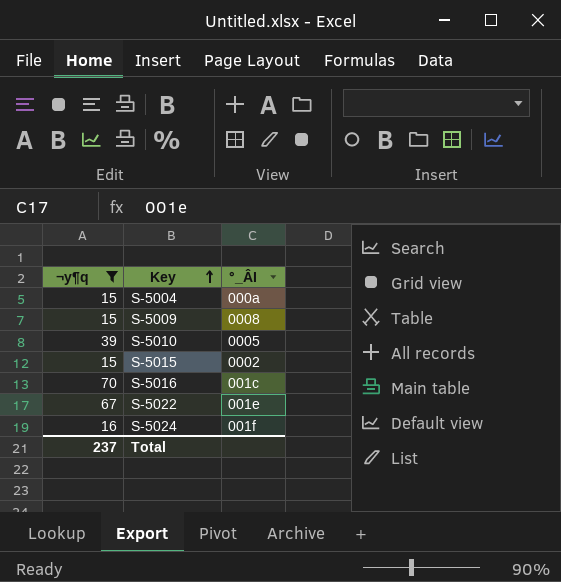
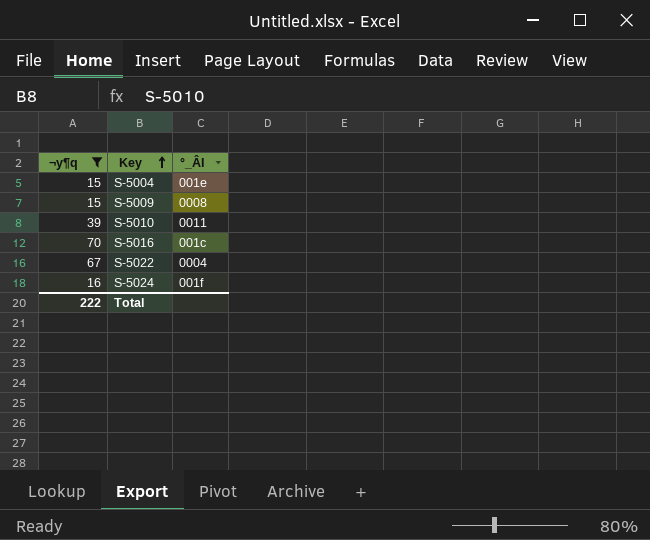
row S-5015: 15 | 0002 -> none
S-5004 | °_ÂI: 000a -> 001e
S-5010 | °_ÂI: 0005 -> 0011
S-5022 | °_ÂI: 001e -> 0004
Total | ¬y¶q: 237 -> 222

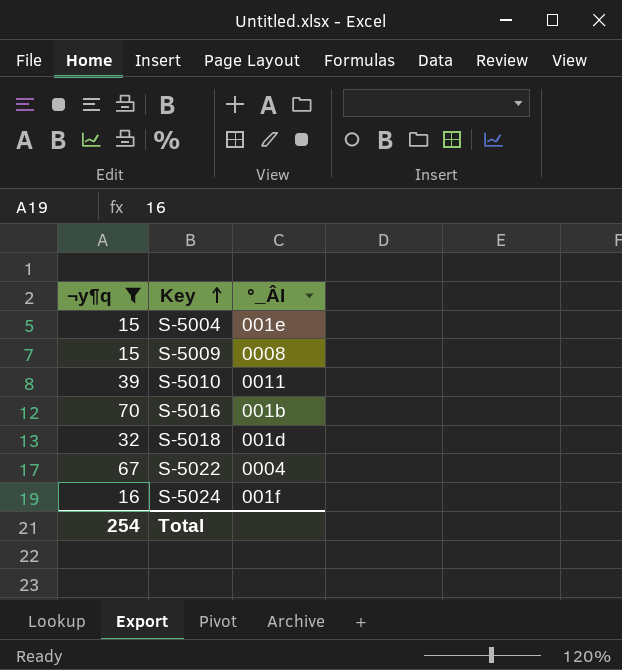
S-5016 | °_ÂI: 001c -> 001b
row S-5018: none -> 32 | 001d
Total | ¬y¶q: 222 -> 254

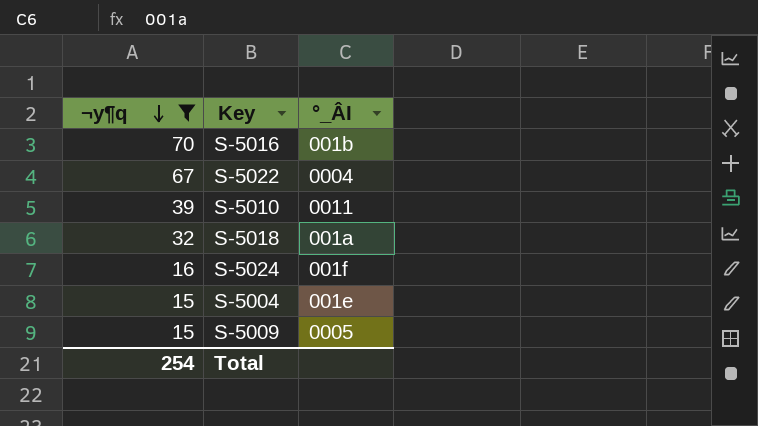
row order: Key ascending -> ¬y¶q descending
S-5018 | °_ÂI: 001d -> 001a
S-5009 | °_ÂI: 0008 -> 0005

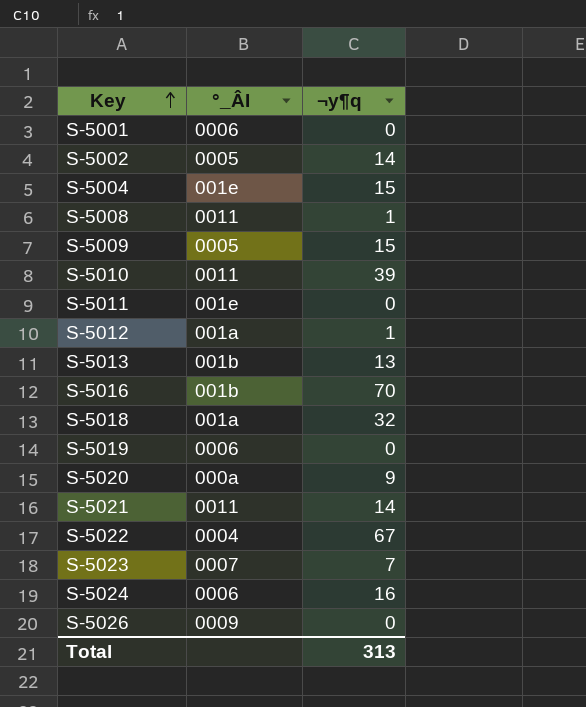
filter: ¬y¶q >= 15 -> none
row order: ¬y¶q descending -> Key ascending
column ¬y¶q | position: 1 -> 3
S-5024 | °_ÂI: 001f -> 0006
Total | ¬y¶q: 254 -> 313

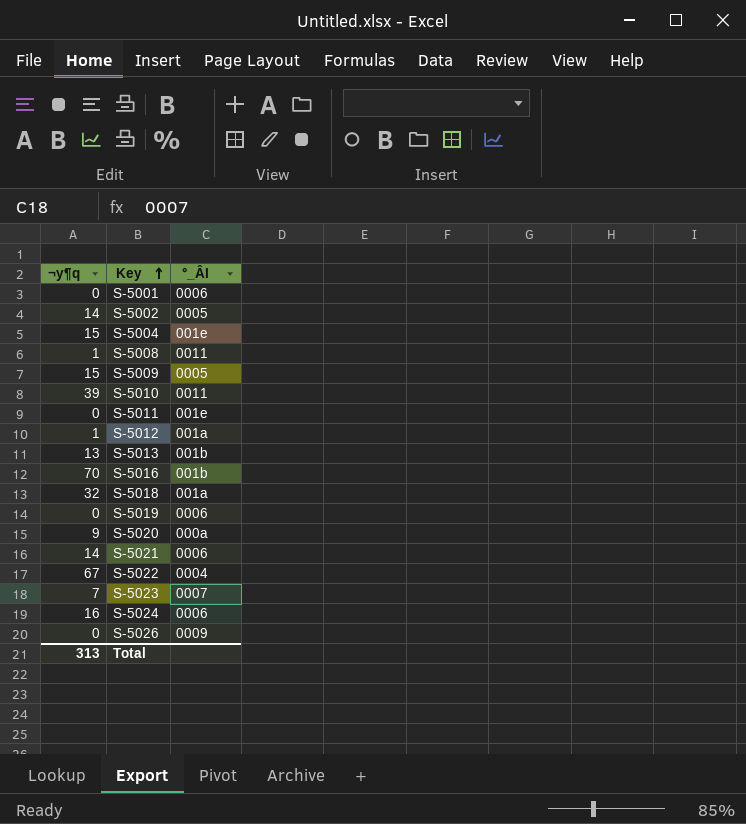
column ¬y¶q | position: 3 -> 1
S-5021 | °_ÂI: 0011 -> 0006

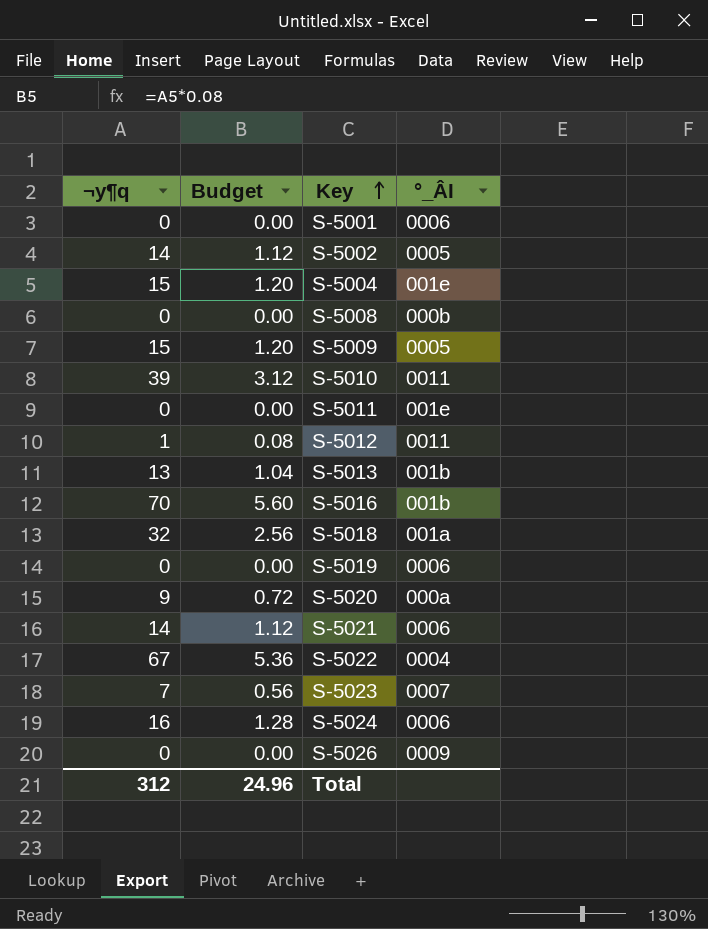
column Budget | formula: none -> [¬y¶q] * 0.08
S-5008 | ¬y¶q: 1 -> 0
S-5008 | °_ÂI: 0011 -> 000b
S-5012 | °_ÂI: 001a -> 0011
Total | ¬y¶q: 313 -> 312

